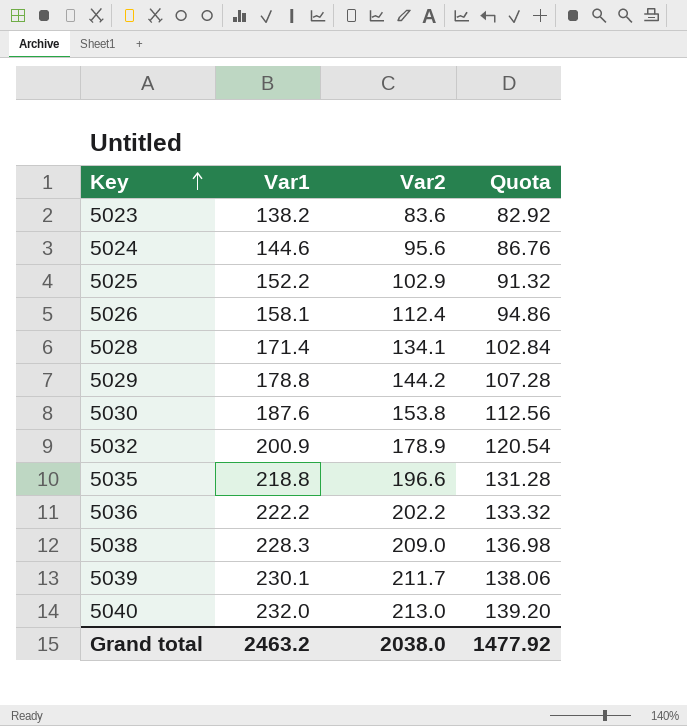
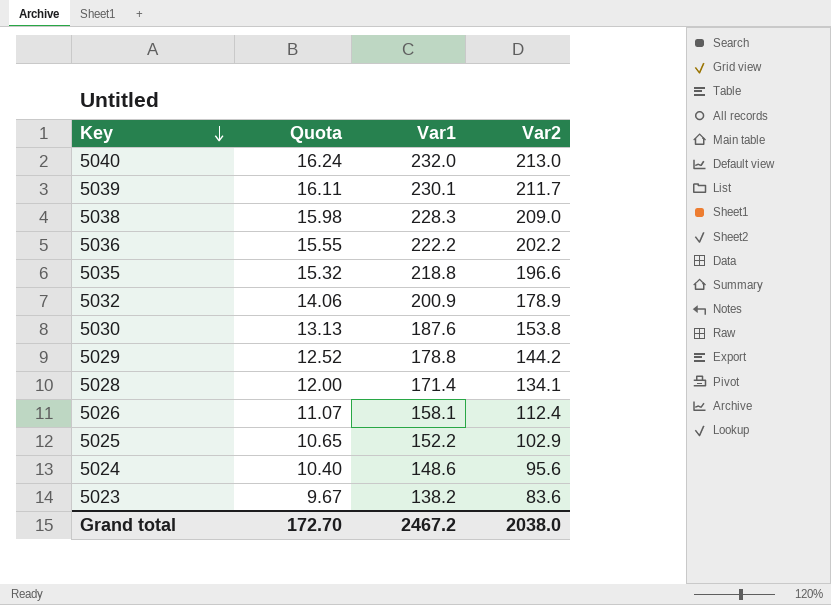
row order: Key ascending -> Key descending
column Quota | formula: [Var1] * 0.6 -> [Var1] * 0.07
column Quota | position: 4 -> 2
5024 | Var1: 144.6 -> 148.6
Grand total | Quota: 1477.92 -> 172.70
Grand total | Var1: 2463.2 -> 2467.2

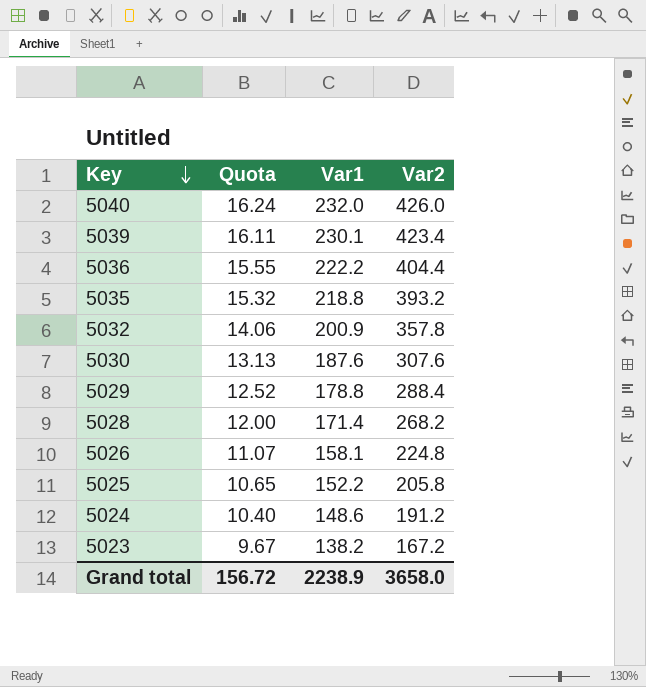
row 5038: 15.98 | 228.3 | 209.0 -> none
5040 | Var2: 213.0 -> 426.0
5039 | Var2: 211.7 -> 423.4
5036 | Var2: 202.2 -> 404.4
5035 | Var2: 196.6 -> 393.2
5032 | Var2: 178.9 -> 357.8
5030 | Var2: 153.8 -> 307.6
5029 | Var2: 144.2 -> 288.4
5028 | Var2: 134.1 -> 268.2
5026 | Var2: 112.4 -> 224.8
5025 | Var2: 102.9 -> 205.8
5024 | Var2: 95.6 -> 191.2
5023 | Var2: 83.6 -> 167.2
Grand total | Quota: 172.70 -> 156.72
Grand total | Var1: 2467.2 -> 2238.9
Grand total | Var2: 2038.0 -> 3658.0

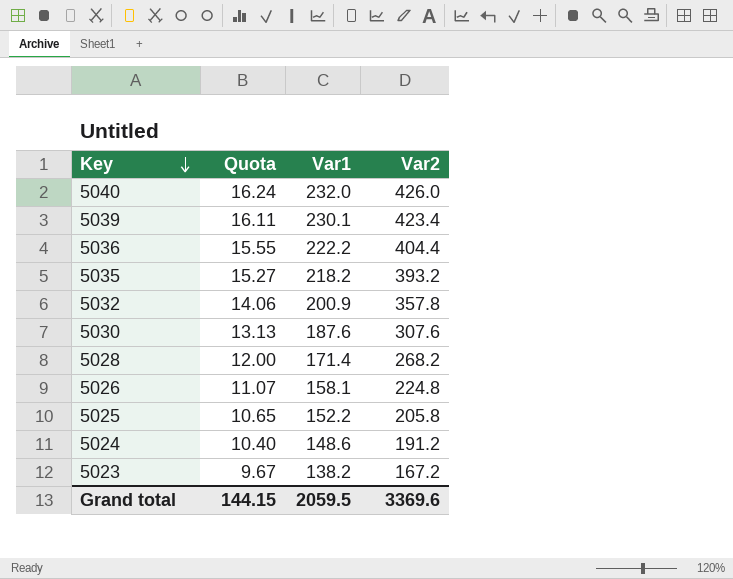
row 5029: 12.52 | 178.8 | 288.4 -> none
5035 | Quota: 15.32 -> 15.27
5035 | Var1: 218.8 -> 218.2
Grand total | Quota: 156.72 -> 144.15
Grand total | Var1: 2238.9 -> 2059.5
Grand total | Var2: 3658.0 -> 3369.6

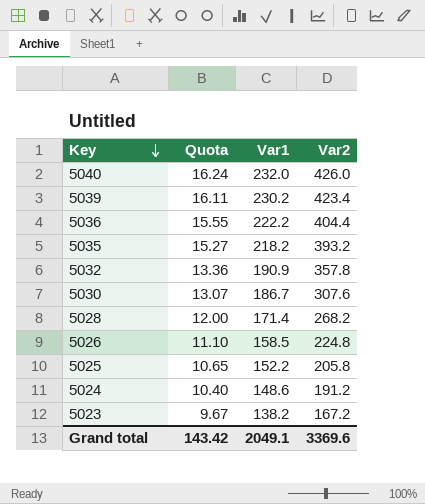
5039 | Var1: 230.1 -> 230.2
5032 | Quota: 14.06 -> 13.36
5032 | Var1: 200.9 -> 190.9
5030 | Quota: 13.13 -> 13.07
5030 | Var1: 187.6 -> 186.7
5026 | Quota: 11.07 -> 11.10
5026 | Var1: 158.1 -> 158.5
Grand total | Quota: 144.15 -> 143.42
Grand total | Var1: 2059.5 -> 2049.1

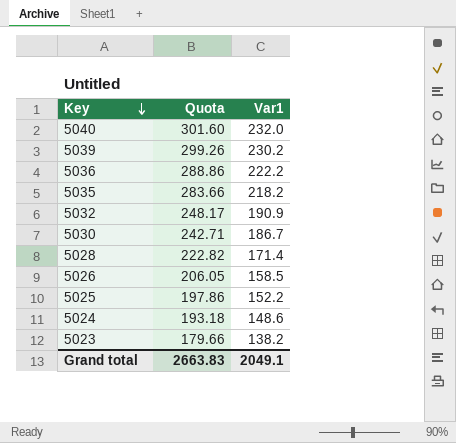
column Var2 | position: 4 -> none
column Quota | formula: [Var1] * 0.07 -> [Var1] * 1.3
Grand total | Quota: 143.42 -> 2663.83

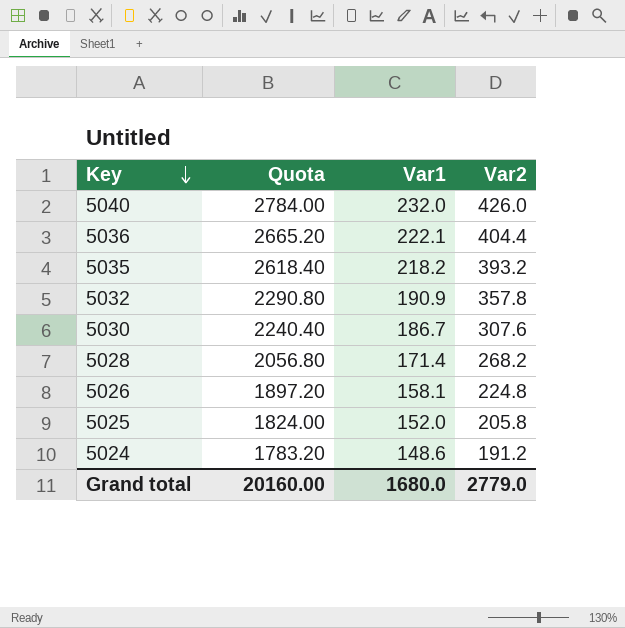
column Quota | formula: [Var1] * 1.3 -> [Var1] * 12
column Var2 | position: none -> 4
row 5039: 299.26 | 230.2 -> none
row 5023: 179.66 | 138.2 -> none
5036 | Var1: 222.2 -> 222.1
5026 | Var1: 158.5 -> 158.1
5025 | Var1: 152.2 -> 152.0
Grand total | Quota: 2663.83 -> 20160.00
Grand total | Var1: 2049.1 -> 1680.0

